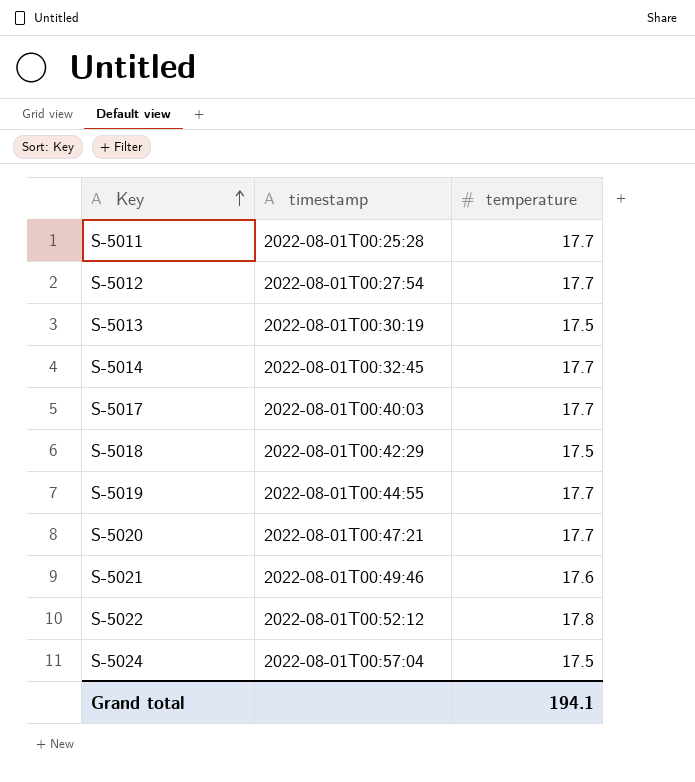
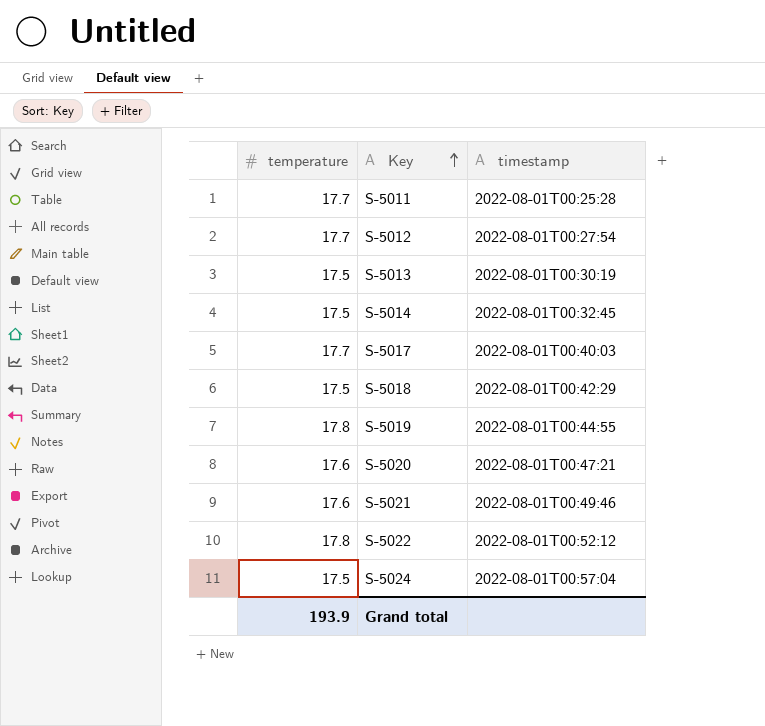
column temperature | position: 3 -> 1
S-5014 | temperature: 17.7 -> 17.5
S-5019 | temperature: 17.7 -> 17.8
S-5020 | temperature: 17.7 -> 17.6
Grand total | temperature: 194.1 -> 193.9

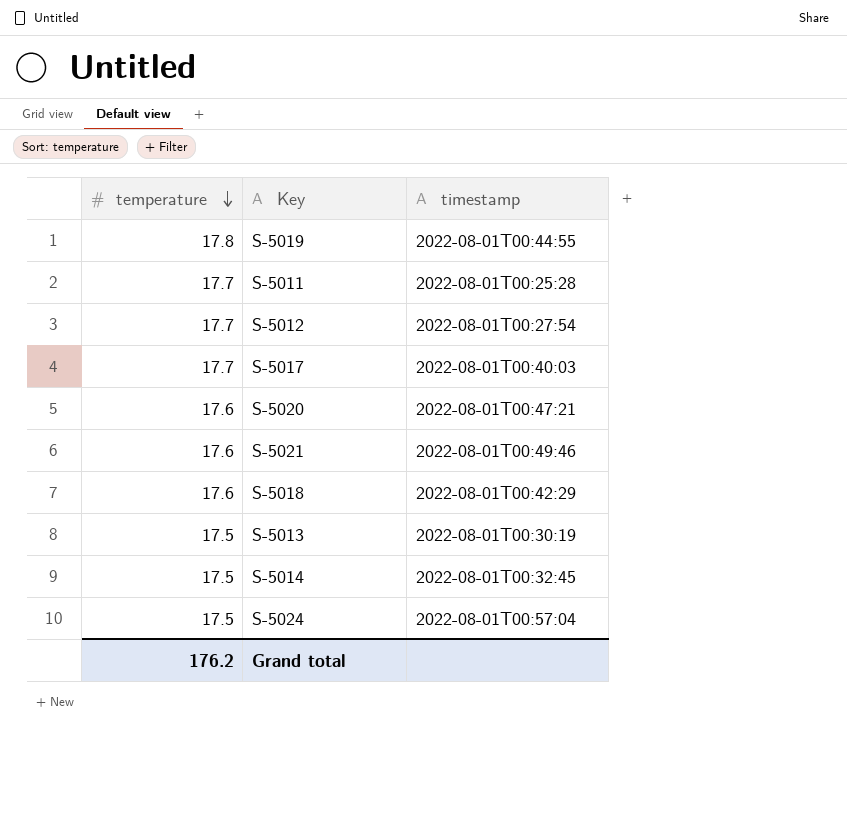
row order: Key ascending -> temperature descending
row S-5022: 17.8 | 2022-08-01T00:52:12 -> none
S-5018 | temperature: 17.5 -> 17.6
Grand total | temperature: 193.9 -> 176.2

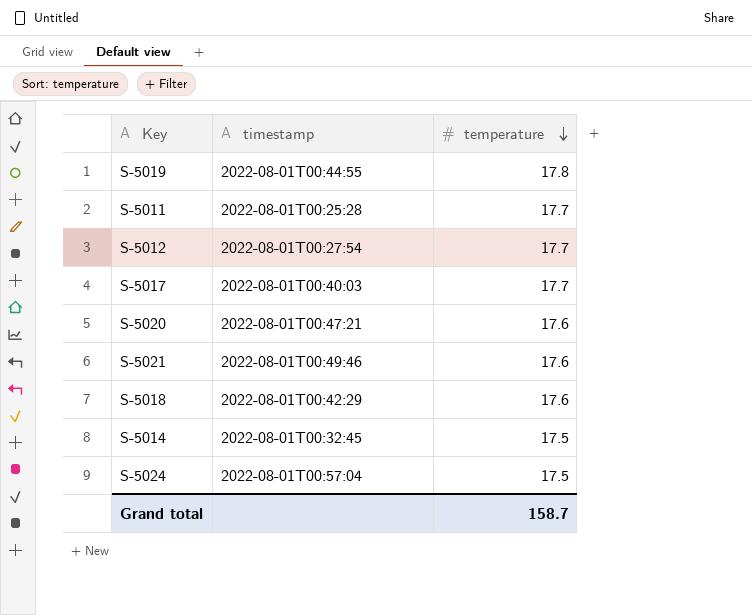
column temperature | position: 1 -> 3
row S-5013: 17.5 | 2022-08-01T00:30:19 -> none
Grand total | temperature: 176.2 -> 158.7

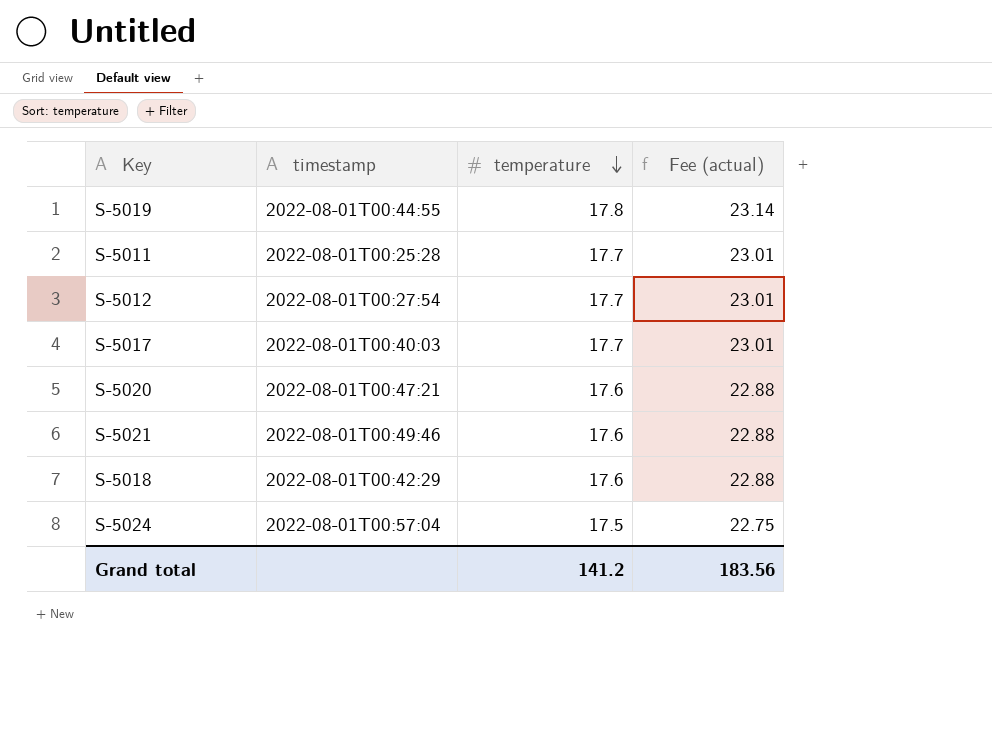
column Fee (actual) | formula: none -> [temperature] * 1.3
row S-5014: 2022-08-01T00:32:45 | 17.5 -> none
Grand total | temperature: 158.7 -> 141.2

